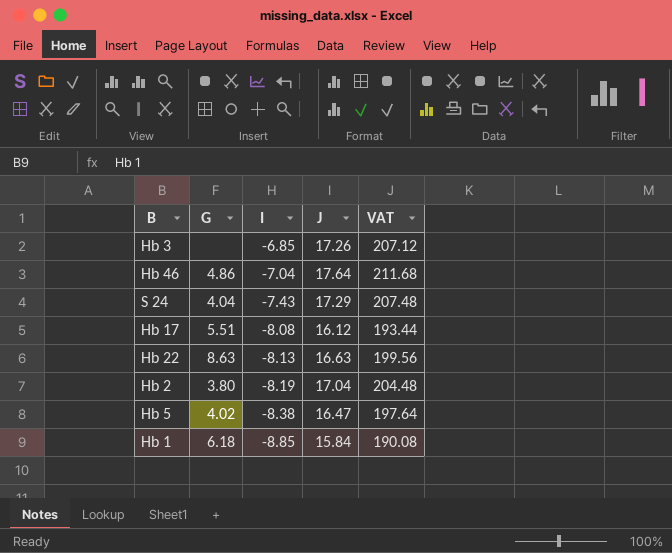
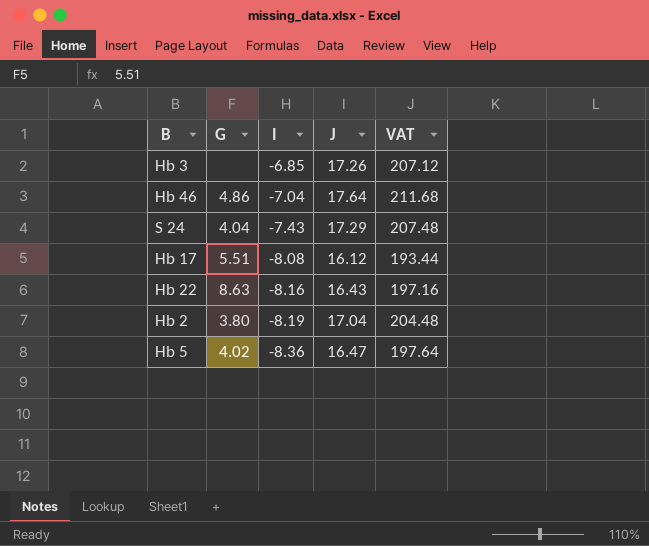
row Hb 1: 6.18 | -8.85 | 15.84 | 190.08 -> none
Hb 22 | I: -8.13 -> -8.16
Hb 22 | J: 16.63 -> 16.43
Hb 22 | VAT: 199.56 -> 197.16
Hb 5 | I: -8.38 -> -8.36

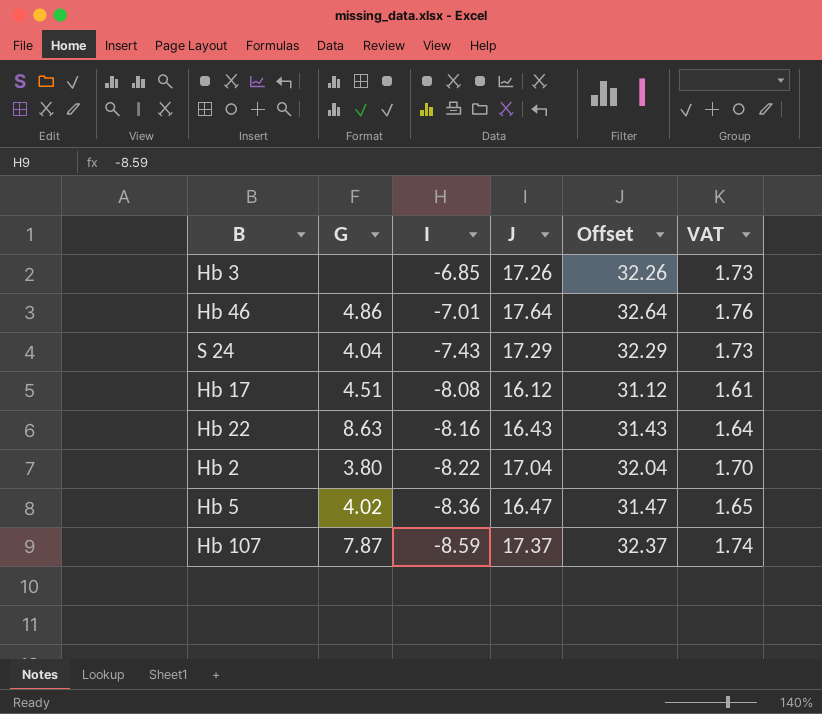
column Offset | formula: none -> [J] + 15
column VAT | formula: [J] * 12 -> [J] * 0.1
Hb 46 | I: -7.04 -> -7.01
Hb 17 | G: 5.51 -> 4.51
Hb 2 | I: -8.19 -> -8.22
row Hb 107: none -> 7.87 | -8.59 | 17.37 | 32.37 | 1.74

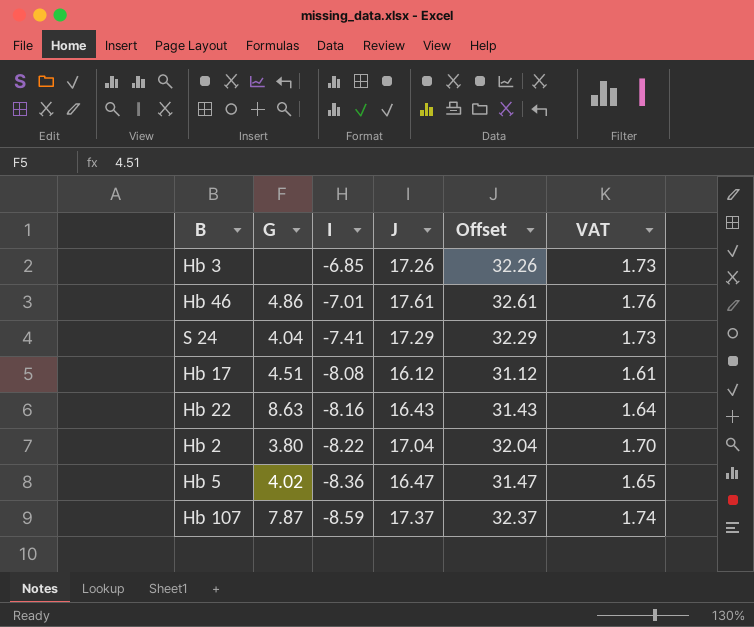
Hb 46 | J: 17.64 -> 17.61
Hb 46 | Offset: 32.64 -> 32.61
S 24 | I: -7.43 -> -7.41

